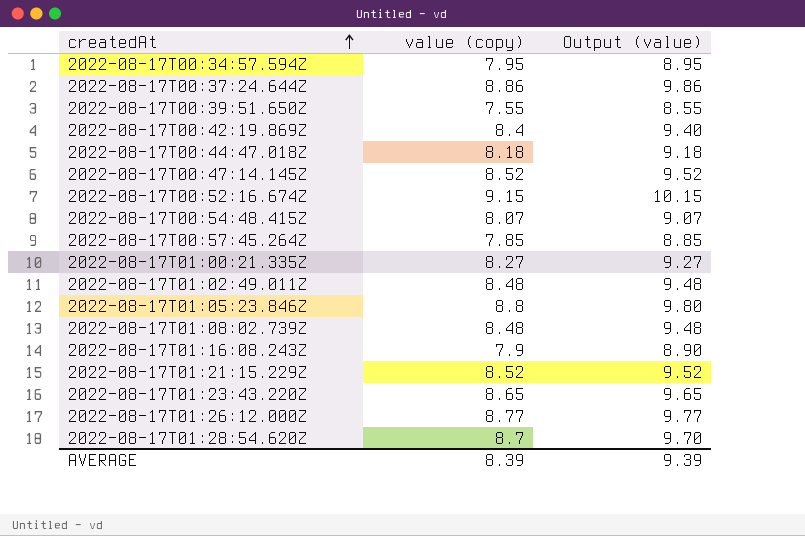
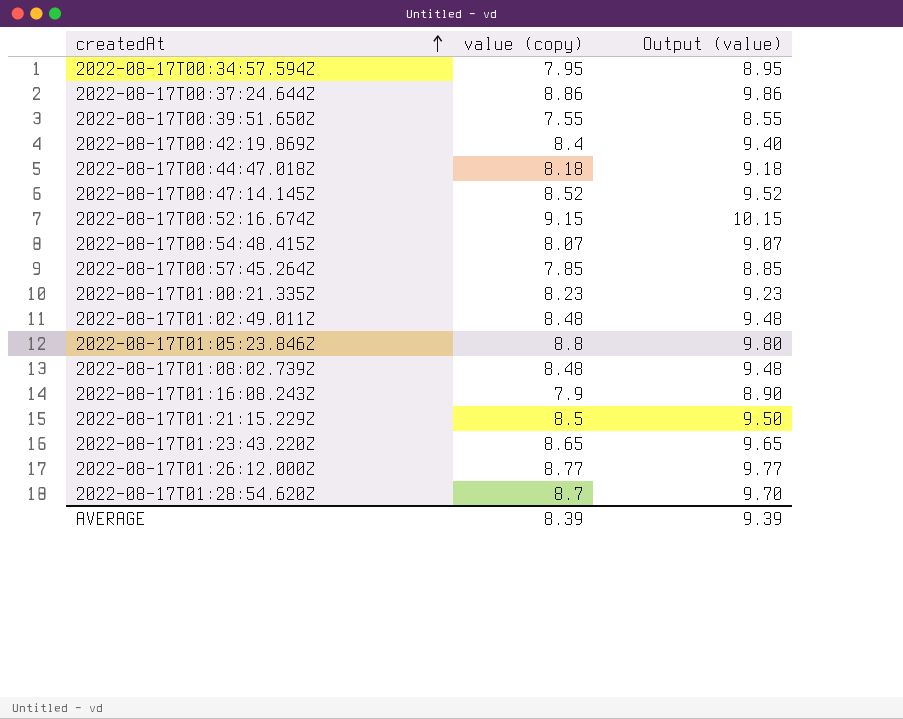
2022-08-17T01:00:21.335Z | value (copy): 8.27 -> 8.23
2022-08-17T01:00:21.335Z | Output (value): 9.27 -> 9.23
2022-08-17T01:21:15.229Z | value (copy): 8.52 -> 8.5
2022-08-17T01:21:15.229Z | Output (value): 9.52 -> 9.50

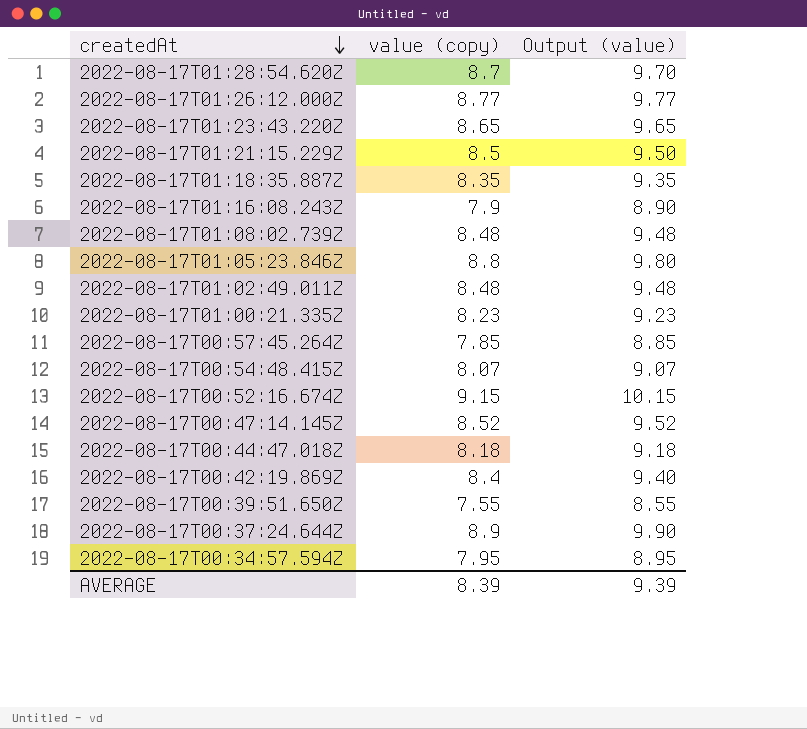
row order: createdAt ascending -> createdAt descending
row 2022-08-17T01:18:35.887Z: none -> 8.35 | 9.35
2022-08-17T00:37:24.644Z | value (copy): 8.86 -> 8.9
2022-08-17T00:37:24.644Z | Output (value): 9.86 -> 9.90

